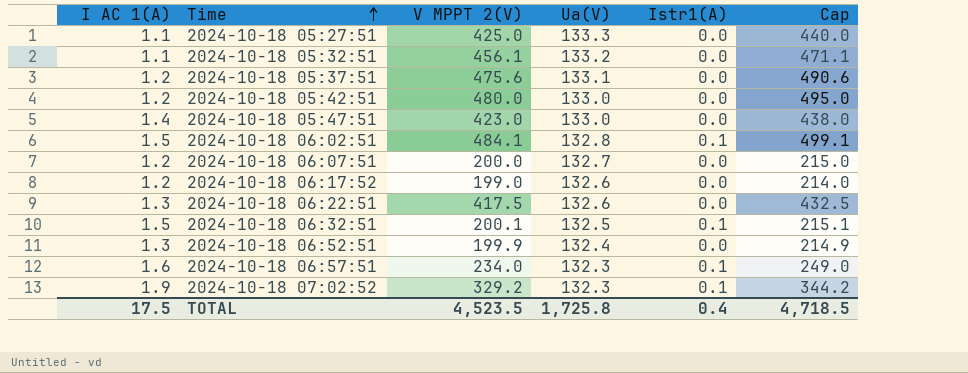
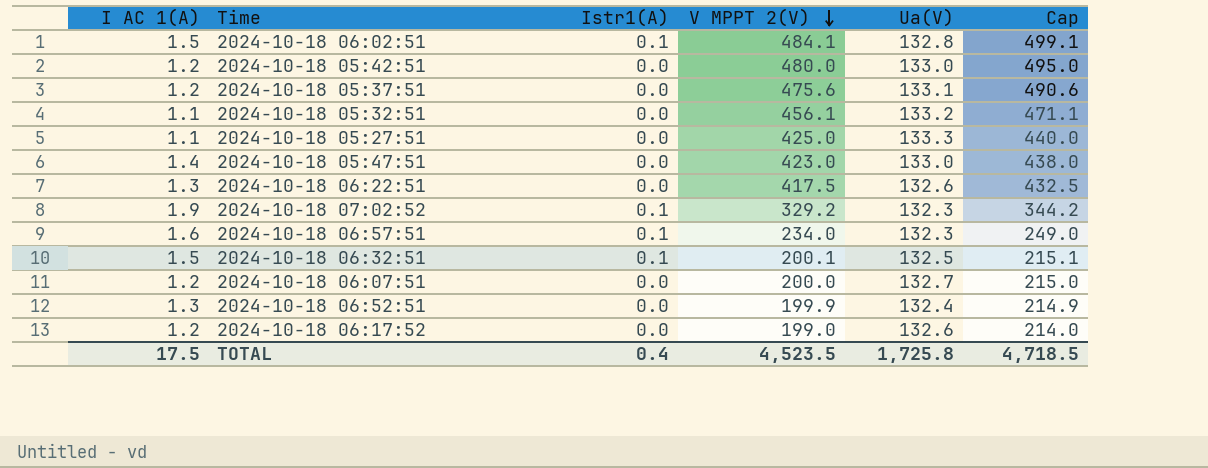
row order: Time ascending -> V MPPT 2(V) descending
column Istr1(A) | position: 5 -> 3

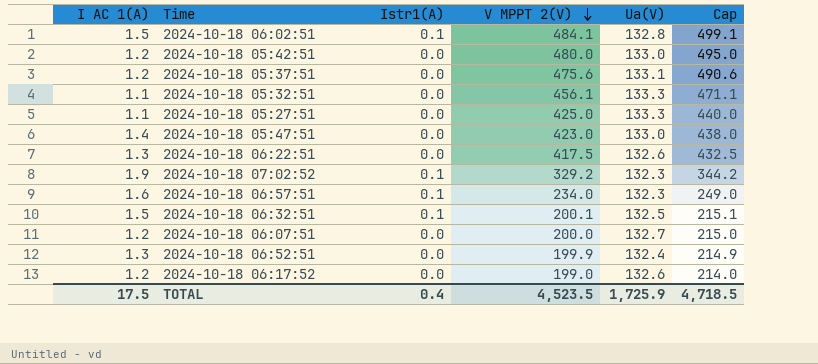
2024-10-18 05:32:51 | Ua(V): 133.2 -> 133.3
TOTAL | Ua(V): 1,725.8 -> 1,725.9

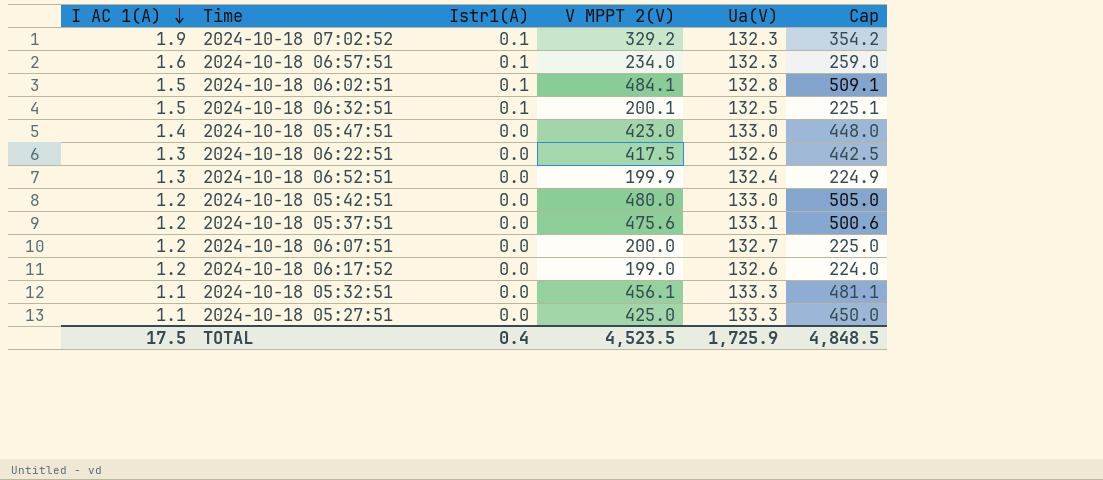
row order: V MPPT 2(V) descending -> I AC 1(A) descending
column Cap | formula: [V MPPT 2(V)] + 15 -> [V MPPT 2(V)] + 25
TOTAL | Cap: 4,718.5 -> 4,848.5

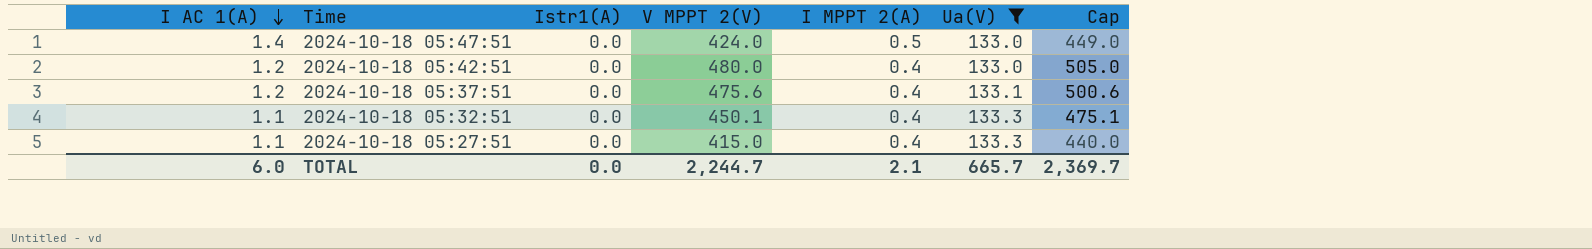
filter: none -> Ua(V) >= 133.0
column I MPPT 2(A) | position: none -> 5
2024-10-18 05:47:51 | V MPPT 2(V): 423.0 -> 424.0
2024-10-18 05:47:51 | Cap: 448.0 -> 449.0
2024-10-18 05:32:51 | V MPPT 2(V): 456.1 -> 450.1
2024-10-18 05:32:51 | Cap: 481.1 -> 475.1
2024-10-18 05:27:51 | V MPPT 2(V): 425.0 -> 415.0
2024-10-18 05:27:51 | Cap: 450.0 -> 440.0
TOTAL | I AC 1(A): 17.5 -> 6.0
TOTAL | Istr1(A): 0.4 -> 0.0
TOTAL | V MPPT 2(V): 4,523.5 -> 2,244.7
TOTAL | Ua(V): 1,725.9 -> 665.7
TOTAL | Cap: 4,848.5 -> 2,369.7

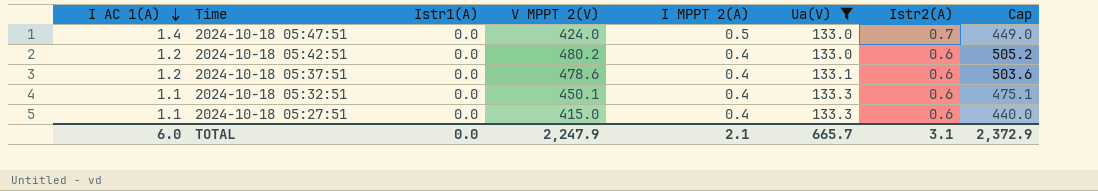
column Istr2(A) | position: none -> 7
2024-10-18 05:42:51 | V MPPT 2(V): 480.0 -> 480.2
2024-10-18 05:42:51 | Cap: 505.0 -> 505.2
2024-10-18 05:37:51 | V MPPT 2(V): 475.6 -> 478.6
2024-10-18 05:37:51 | Cap: 500.6 -> 503.6
TOTAL | V MPPT 2(V): 2,244.7 -> 2,247.9
TOTAL | Cap: 2,369.7 -> 2,372.9

